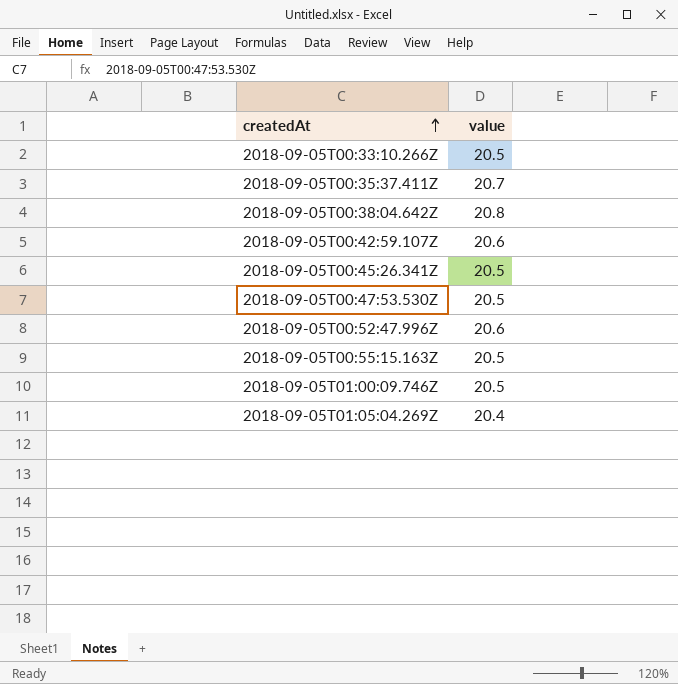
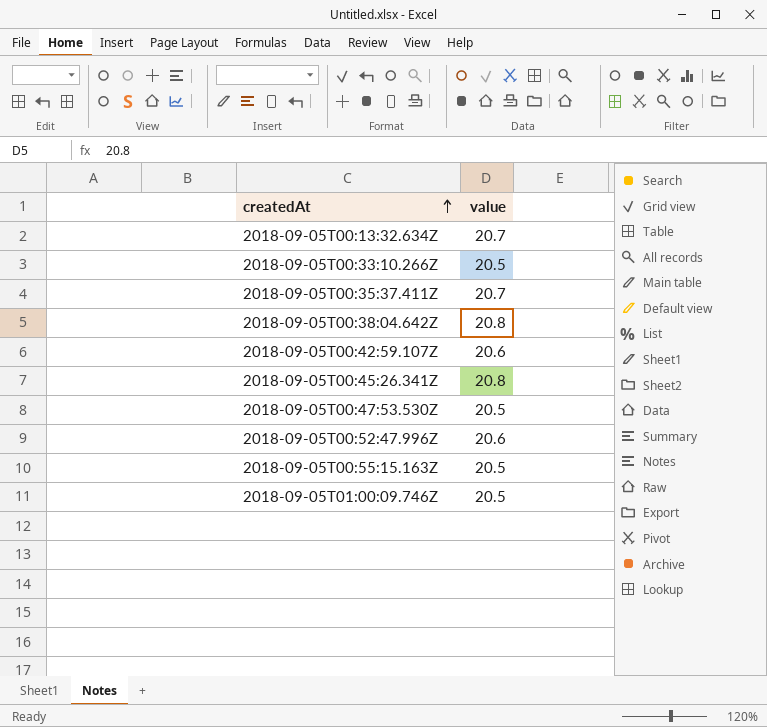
row 2018-09-05T01:05:04.269Z: 20.4 -> none
row 2018-09-05T00:13:32.634Z: none -> 20.7
2018-09-05T00:45:26.341Z | value: 20.5 -> 20.8

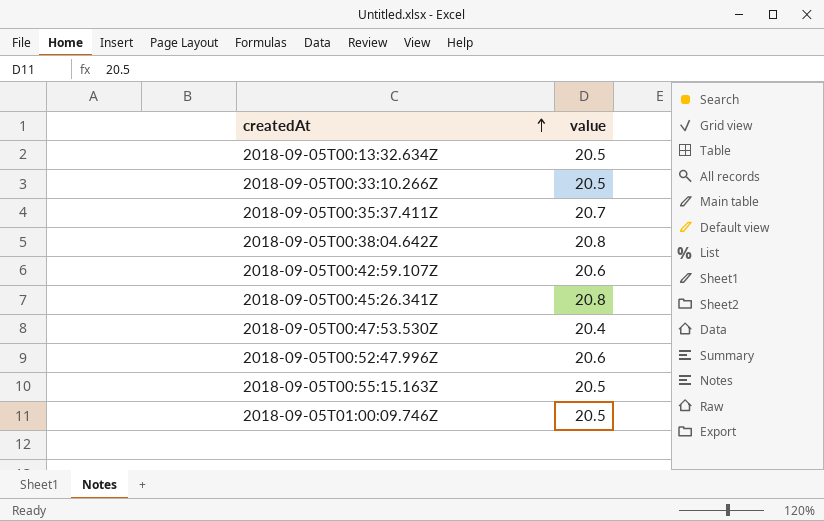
2018-09-05T00:13:32.634Z | value: 20.7 -> 20.5
2018-09-05T00:47:53.530Z | value: 20.5 -> 20.4

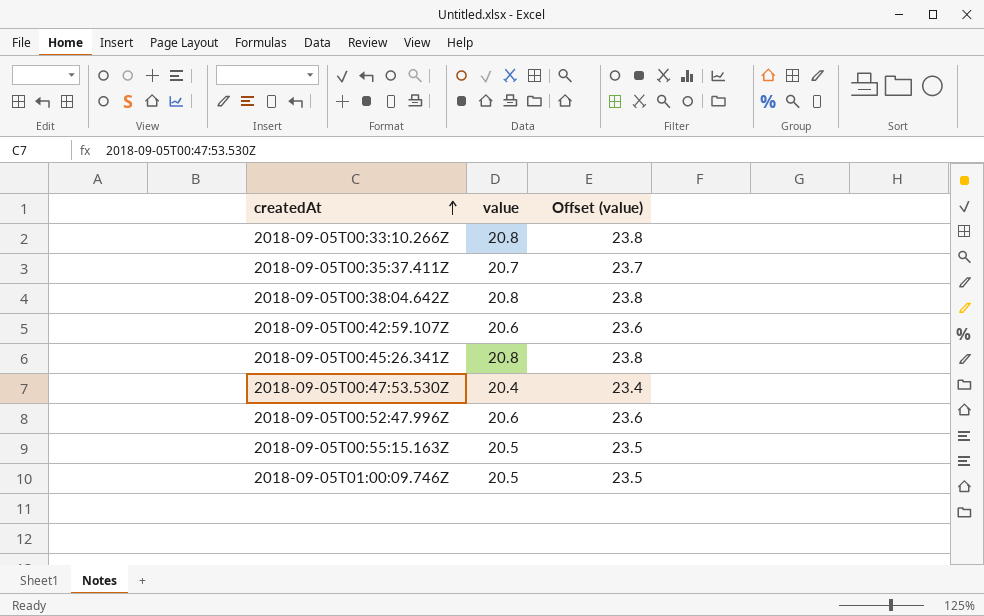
column Offset (value) | formula: none -> [value] + 3
row 2018-09-05T00:13:32.634Z: 20.5 -> none
2018-09-05T00:33:10.266Z | value: 20.5 -> 20.8

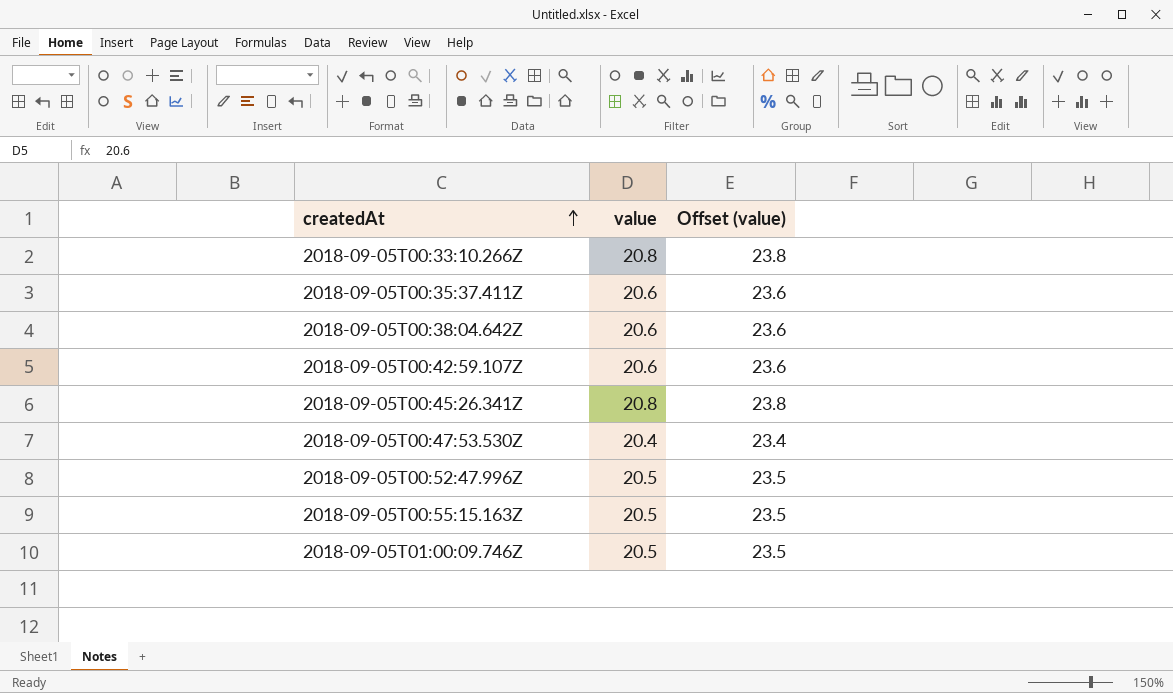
2018-09-05T00:35:37.411Z | value: 20.7 -> 20.6
2018-09-05T00:35:37.411Z | Offset (value): 23.7 -> 23.6
2018-09-05T00:38:04.642Z | value: 20.8 -> 20.6
2018-09-05T00:38:04.642Z | Offset (value): 23.8 -> 23.6
2018-09-05T00:52:47.996Z | value: 20.6 -> 20.5
2018-09-05T00:52:47.996Z | Offset (value): 23.6 -> 23.5

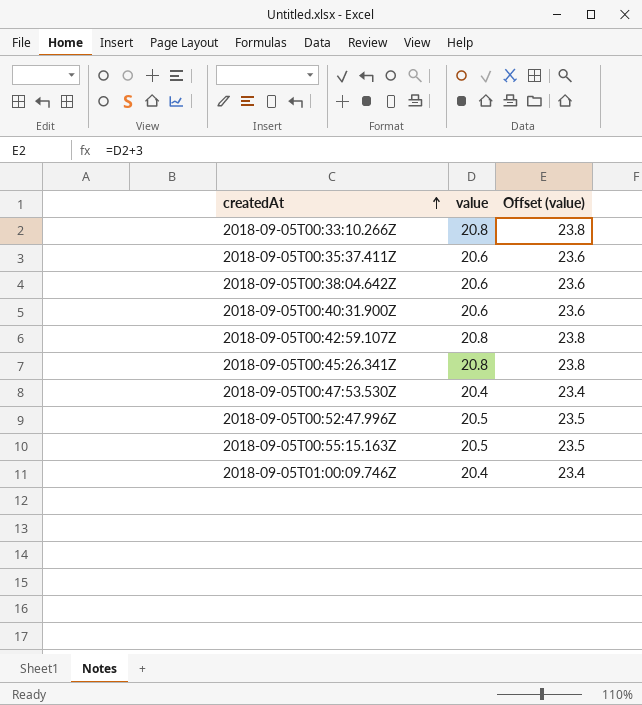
row 2018-09-05T00:40:31.900Z: none -> 20.6 | 23.6
2018-09-05T00:42:59.107Z | value: 20.6 -> 20.8
2018-09-05T00:42:59.107Z | Offset (value): 23.6 -> 23.8
2018-09-05T01:00:09.746Z | value: 20.5 -> 20.4
2018-09-05T01:00:09.746Z | Offset (value): 23.5 -> 23.4

